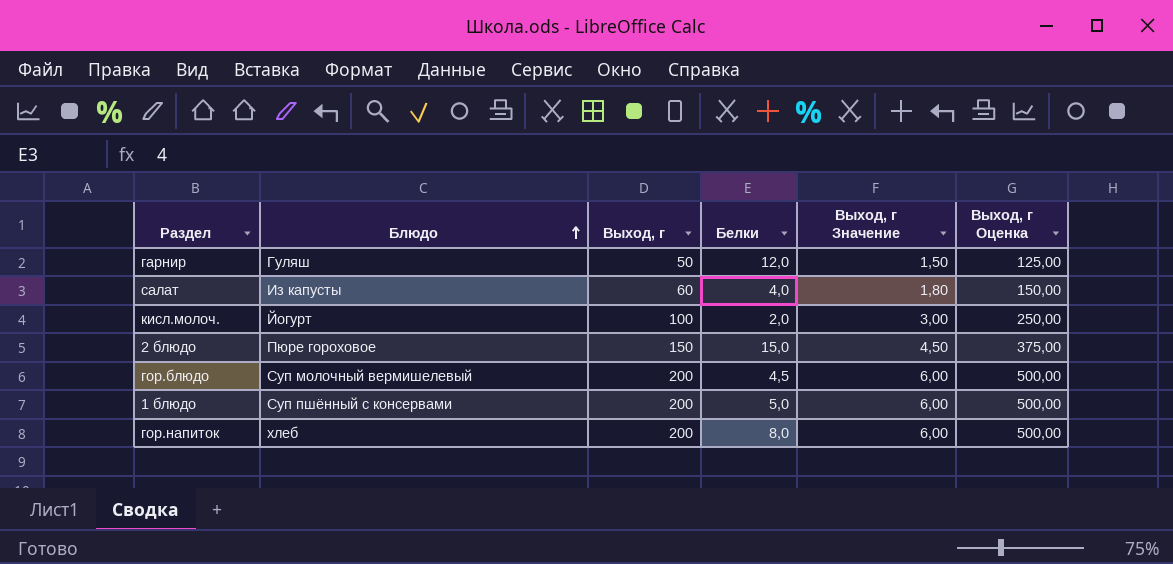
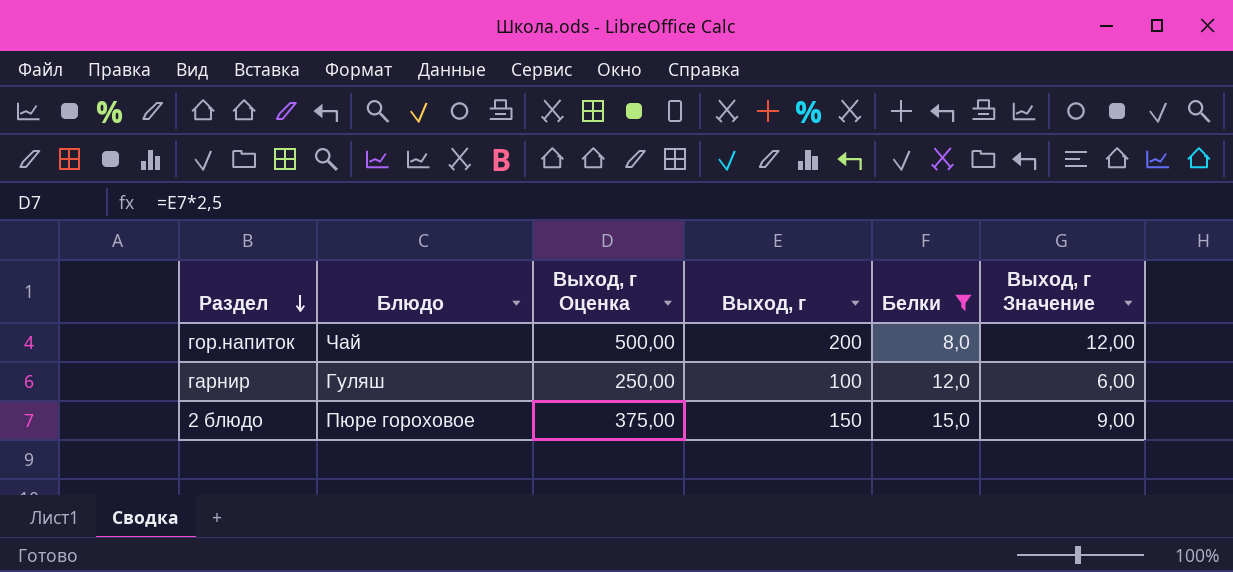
filter: none -> Белки >= 8,0
row order: Блюдо ascending -> Раздел descending
column Выход, г Оценка | position: 6 -> 3
column Выход, г Значение | formula: [Выход, г] * 0,03 -> [Выход, г] * 0,06
гор.напиток | Блюдо: хлеб -> Чай
гарнир | Выход, г Оценка: 125,00 -> 250,00
гарнир | Выход, г: 50 -> 100

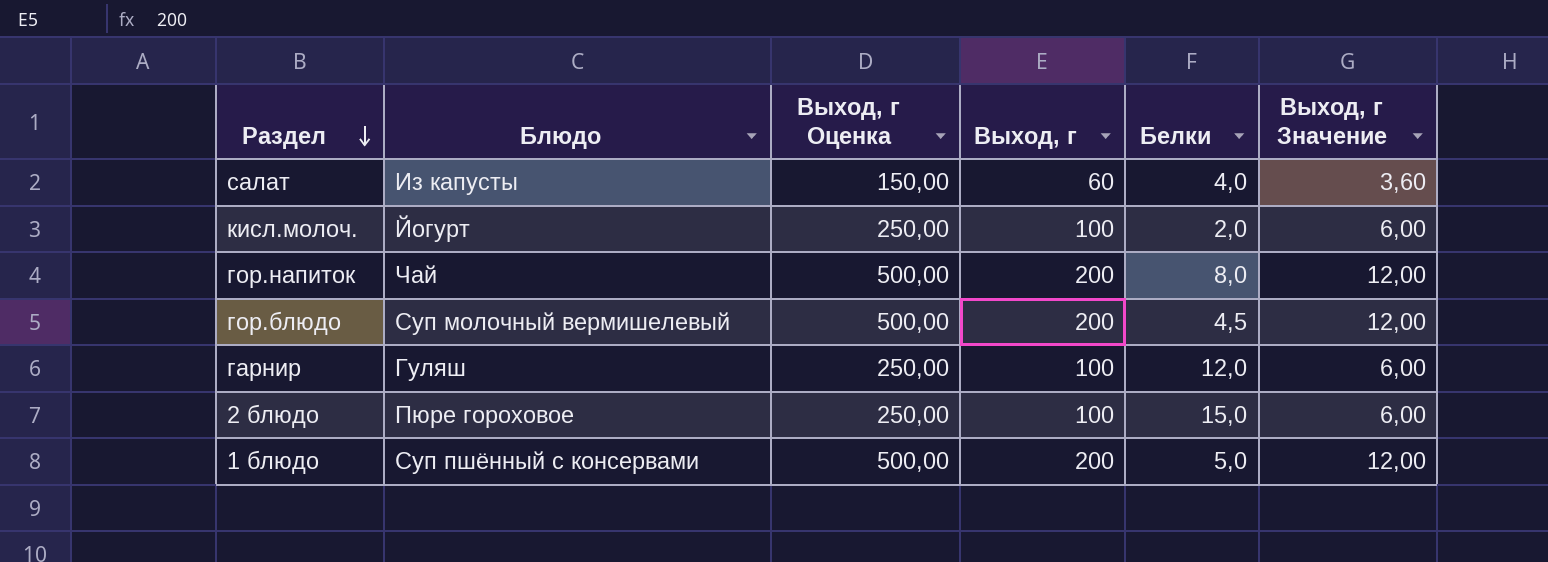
filter: Белки >= 8,0 -> none
2 блюдо | Выход, г Оценка: 375,00 -> 250,00
2 блюдо | Выход, г: 150 -> 100
2 блюдо | Выход, г Значение: 9,00 -> 6,00

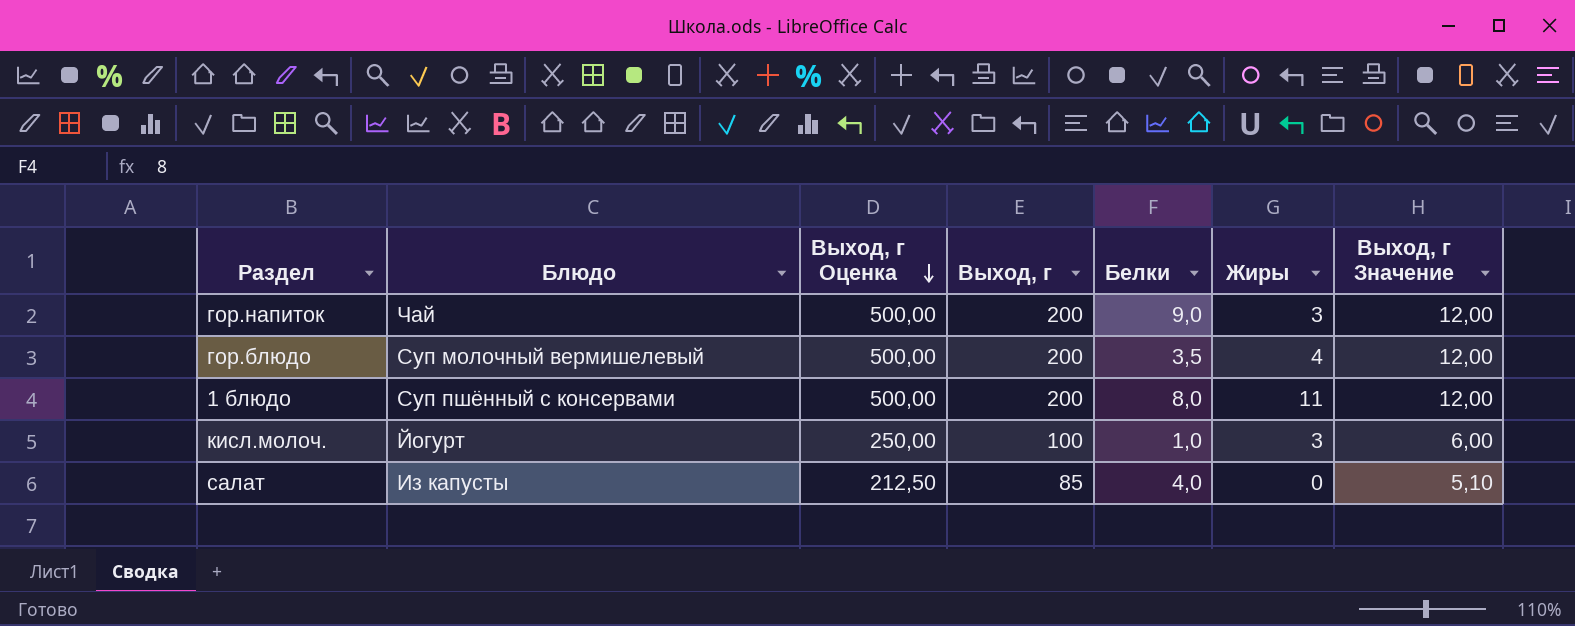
row order: Раздел descending -> Выход, г Оценка descending
column Жиры | position: none -> 6
row гарнир: Гуляш | 250,00 | 100 | 12,0 | 6,00 -> none
row 2 блюдо: Пюре гороховое | 250,00 | 100 | 15,0 | 6,00 -> none
гор.напиток | Белки: 8,0 -> 9,0
гор.блюдо | Белки: 4,5 -> 3,5
1 блюдо | Белки: 5,0 -> 8,0
кисл.молоч. | Белки: 2,0 -> 1,0
салат | Выход, г Оценка: 150,00 -> 212,50
салат | Выход, г: 60 -> 85
салат | Выход, г Значение: 3,60 -> 5,10

